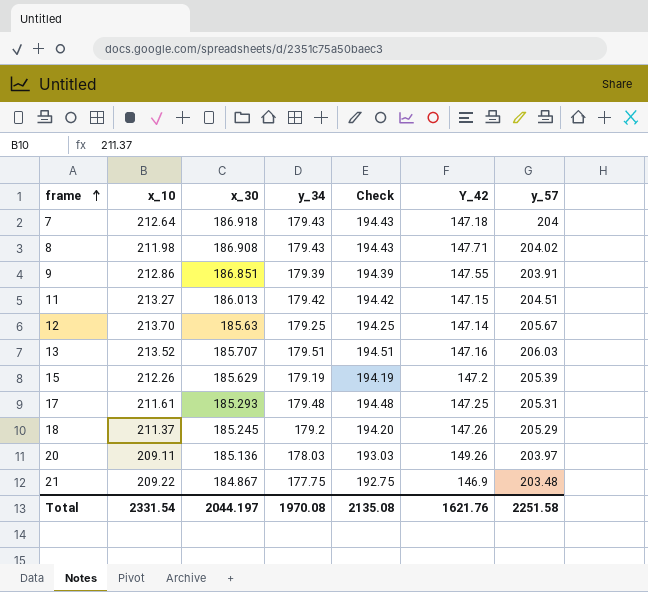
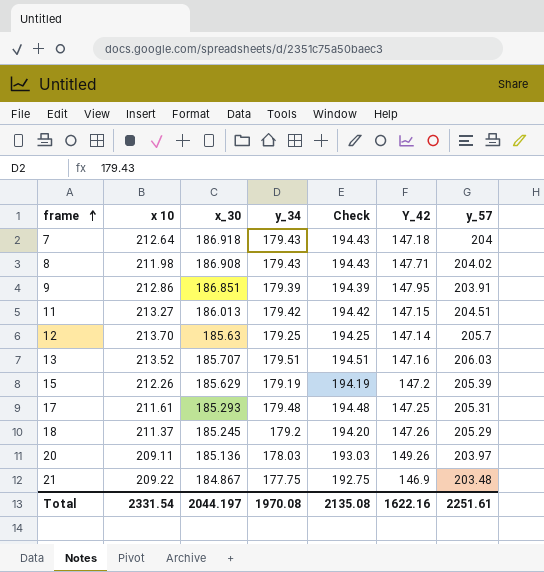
column name: x_10 -> x 10
9 | Y_42: 147.55 -> 147.95
12 | y_57: 205.67 -> 205.7
Total | Y_42: 1621.76 -> 1622.16
Total | y_57: 2251.58 -> 2251.61

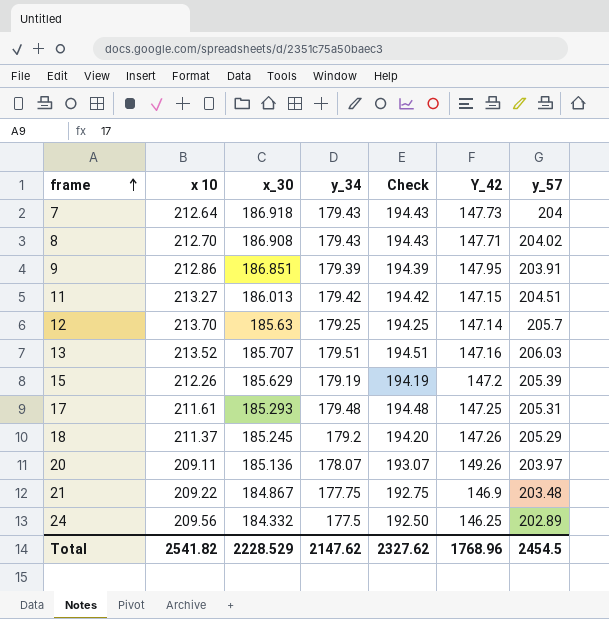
7 | Y_42: 147.18 -> 147.73
8 | x 10: 211.98 -> 212.70
20 | y_34: 178.03 -> 178.07
20 | Check: 193.03 -> 193.07
row 24: none -> 209.56 | 184.332 | 177.5 | 192.50 | 146.25 | 202.89
Total | x 10: 2331.54 -> 2541.82
Total | x_30: 2044.197 -> 2228.529
Total | y_34: 1970.08 -> 2147.62
Total | Check: 2135.08 -> 2327.62
Total | Y_42: 1622.16 -> 1768.96
Total | y_57: 2251.61 -> 2454.5

